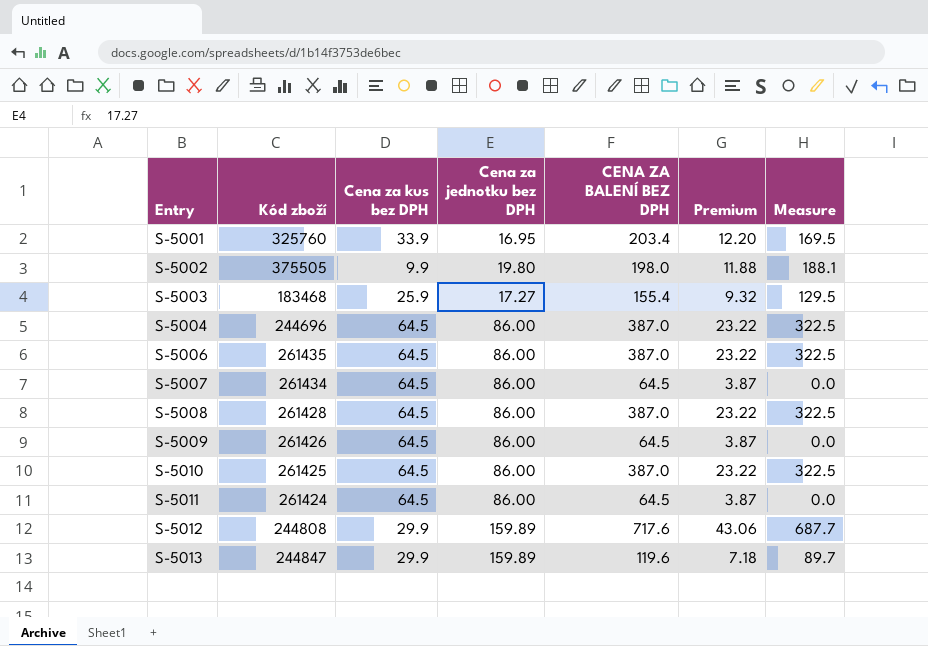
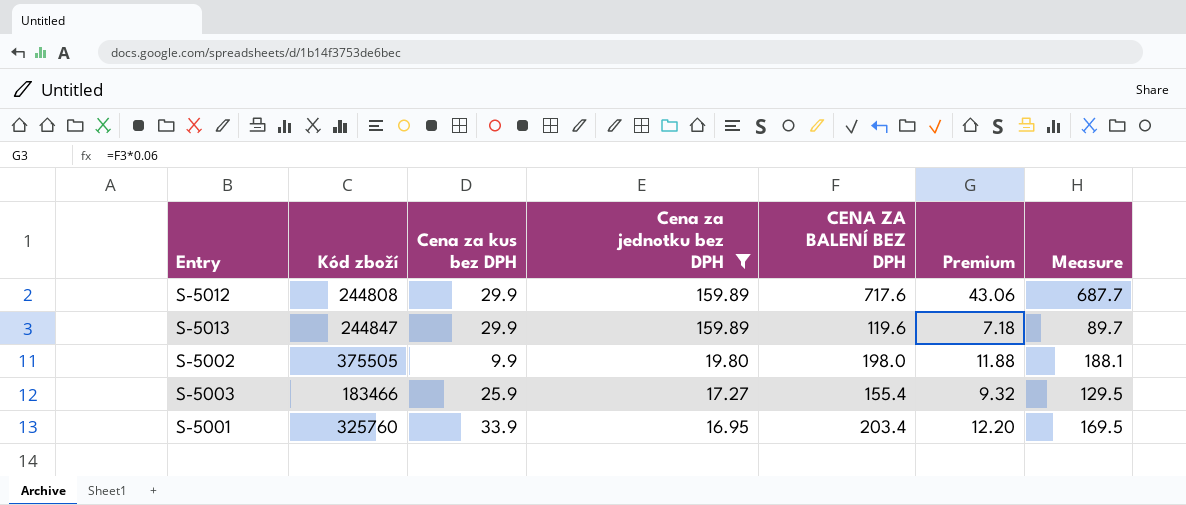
filter: none -> Cena za jednotku bez DPH != 86.00
row order: Entry ascending -> Cena za jednotku bez DPH descending
S-5003 | Kód zboží: 183468 -> 183466

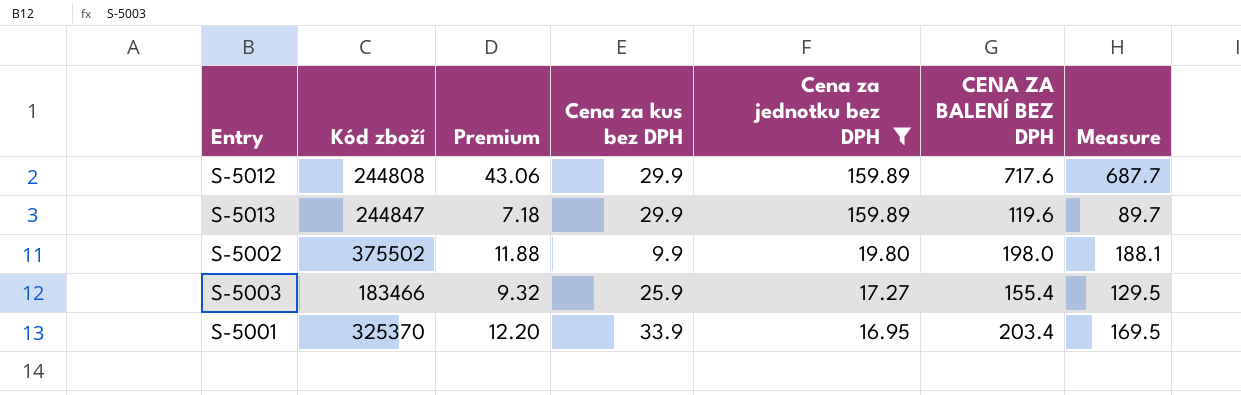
column Premium | position: 6 -> 3
S-5002 | Kód zboží: 375505 -> 375502
S-5001 | Kód zboží: 325760 -> 325370

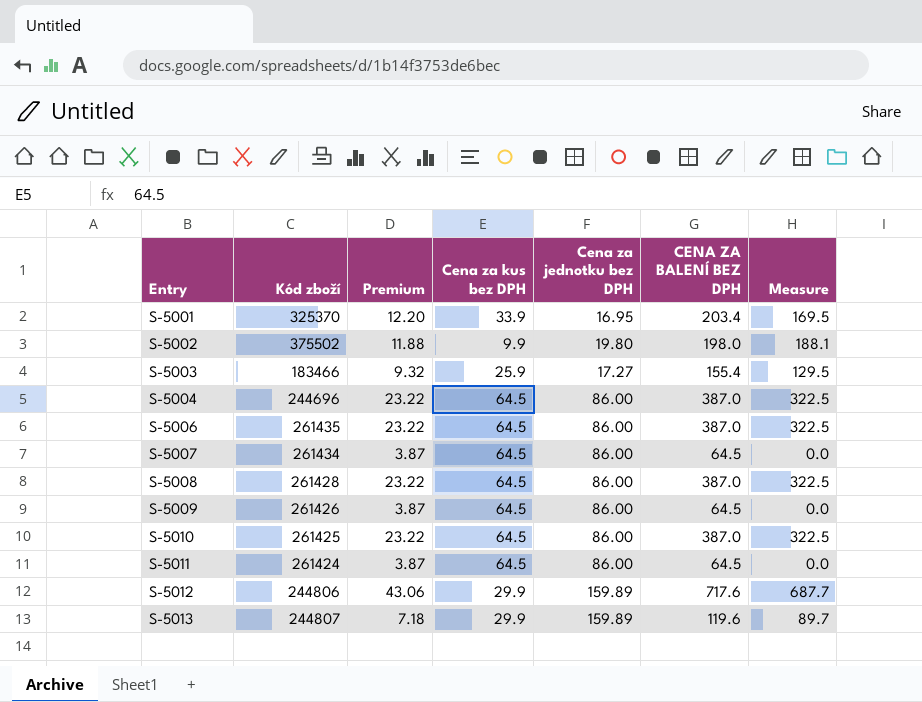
filter: Cena za jednotku bez DPH != 86.00 -> none
row order: Cena za jednotku bez DPH descending -> Entry ascending
S-5012 | Kód zboží: 244808 -> 244806
S-5013 | Kód zboží: 244847 -> 244807

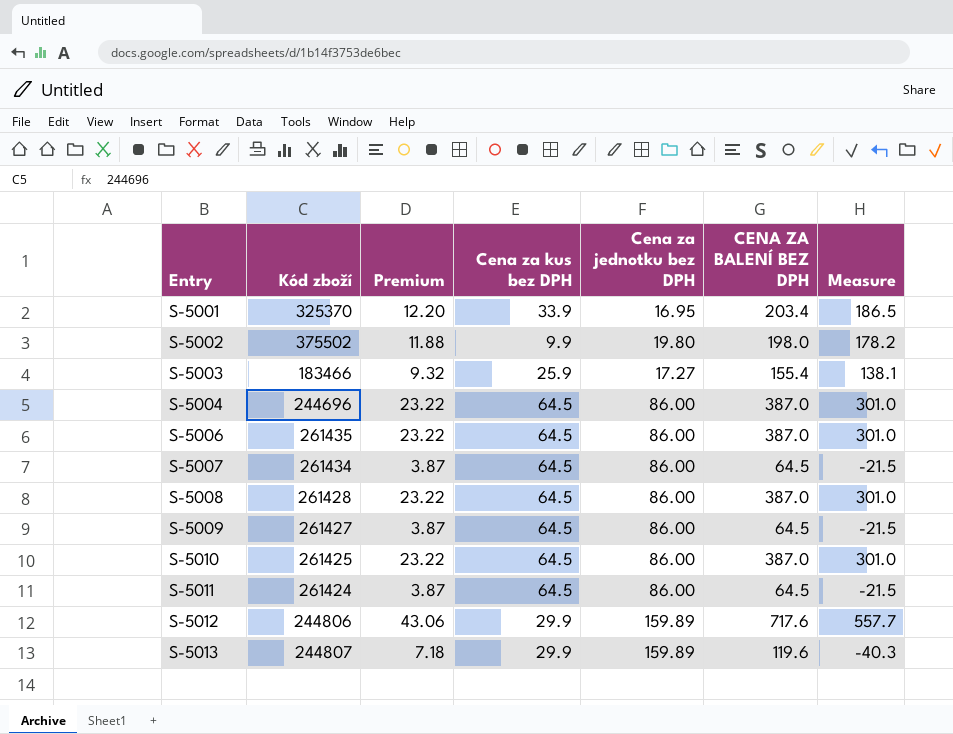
column Measure | formula: [CENA ZA BALENÍ BEZ DPH] - [Cena za kus bez DPH] -> [CENA ZA BALENÍ BEZ DPH] - [Cena za jednotku bez DPH]
S-5009 | Kód zboží: 261426 -> 261427

